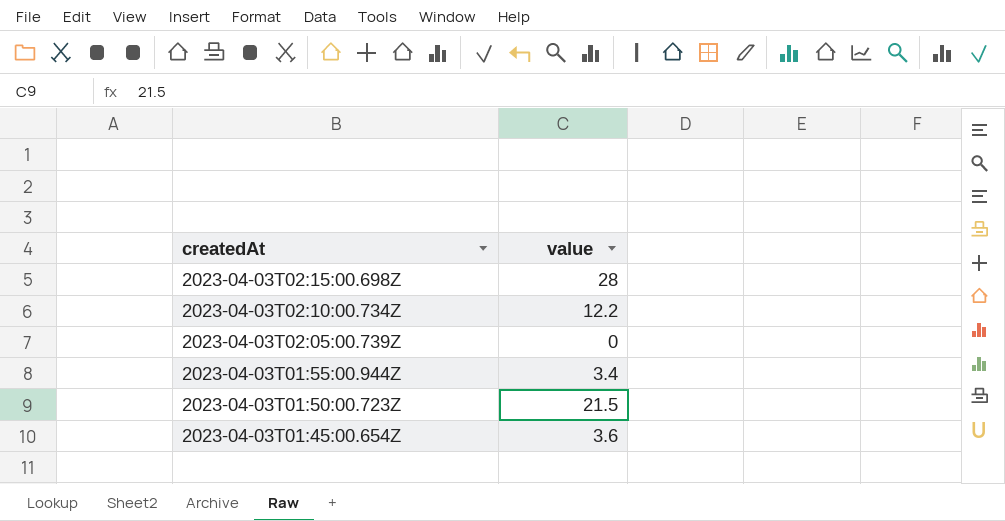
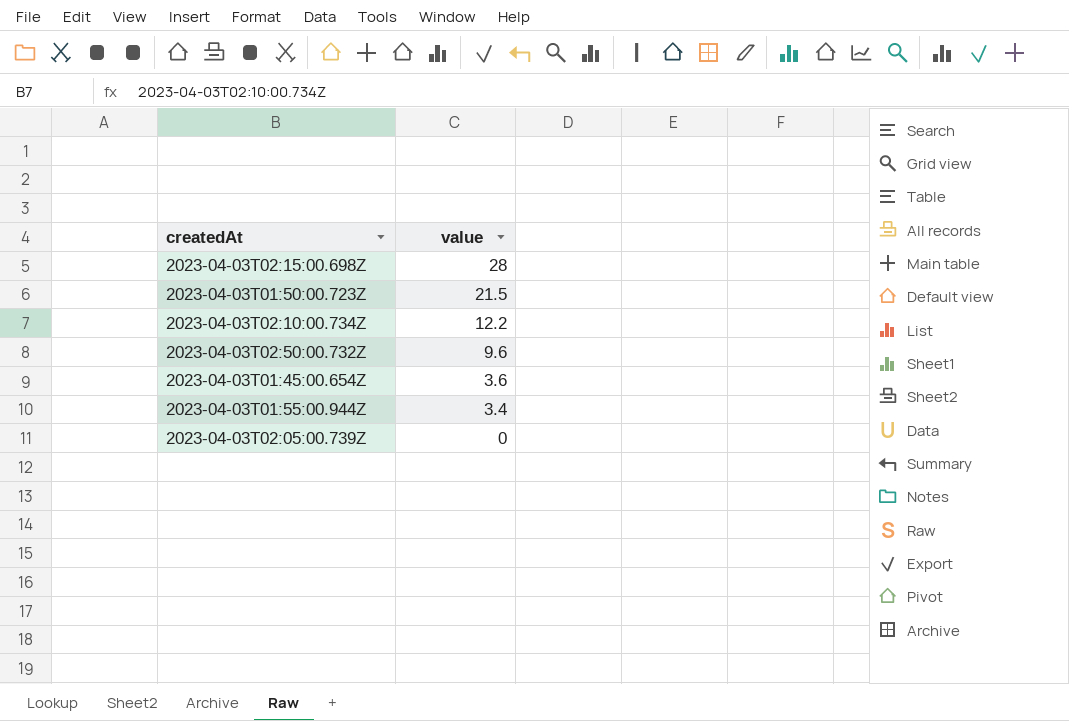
row order: createdAt descending -> value descending
row 2023-04-03T02:50:00.732Z: none -> 9.6

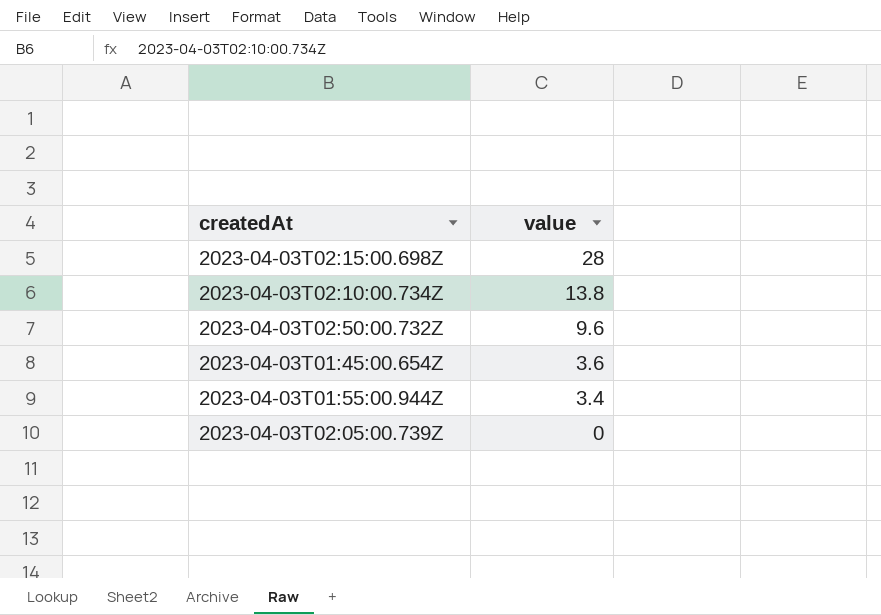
row 2023-04-03T01:50:00.723Z: 21.5 -> none
2023-04-03T02:10:00.734Z | value: 12.2 -> 13.8

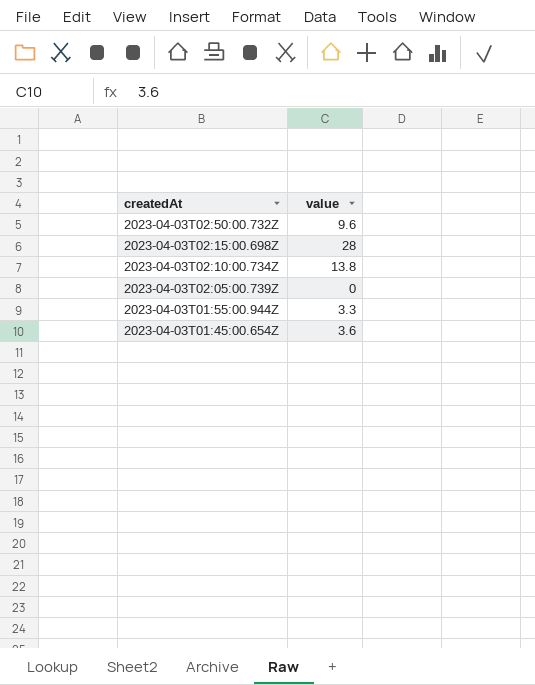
row order: value descending -> createdAt descending
2023-04-03T01:55:00.944Z | value: 3.4 -> 3.3

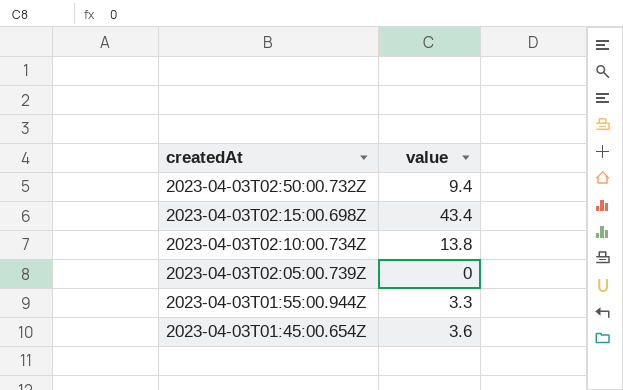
2023-04-03T02:50:00.732Z | value: 9.6 -> 9.4
2023-04-03T02:15:00.698Z | value: 28 -> 43.4

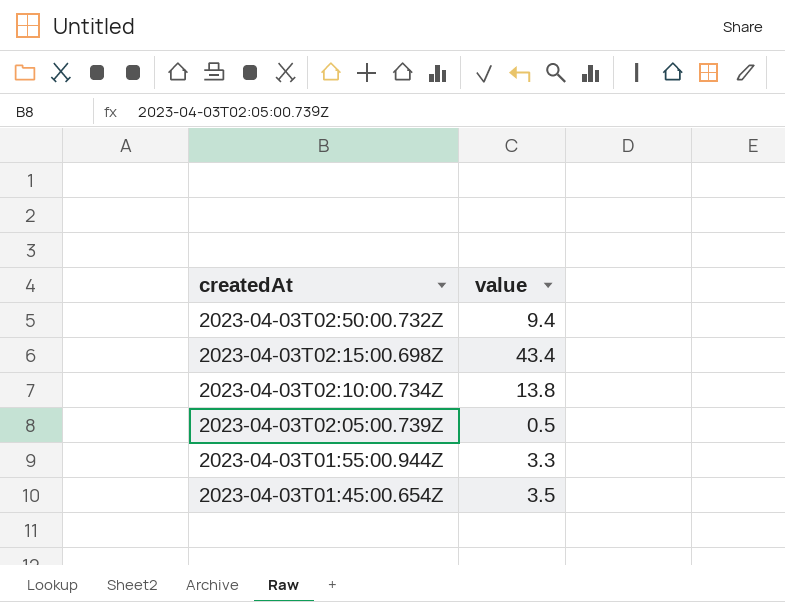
2023-04-03T02:05:00.739Z | value: 0 -> 0.5
2023-04-03T01:45:00.654Z | value: 3.6 -> 3.5

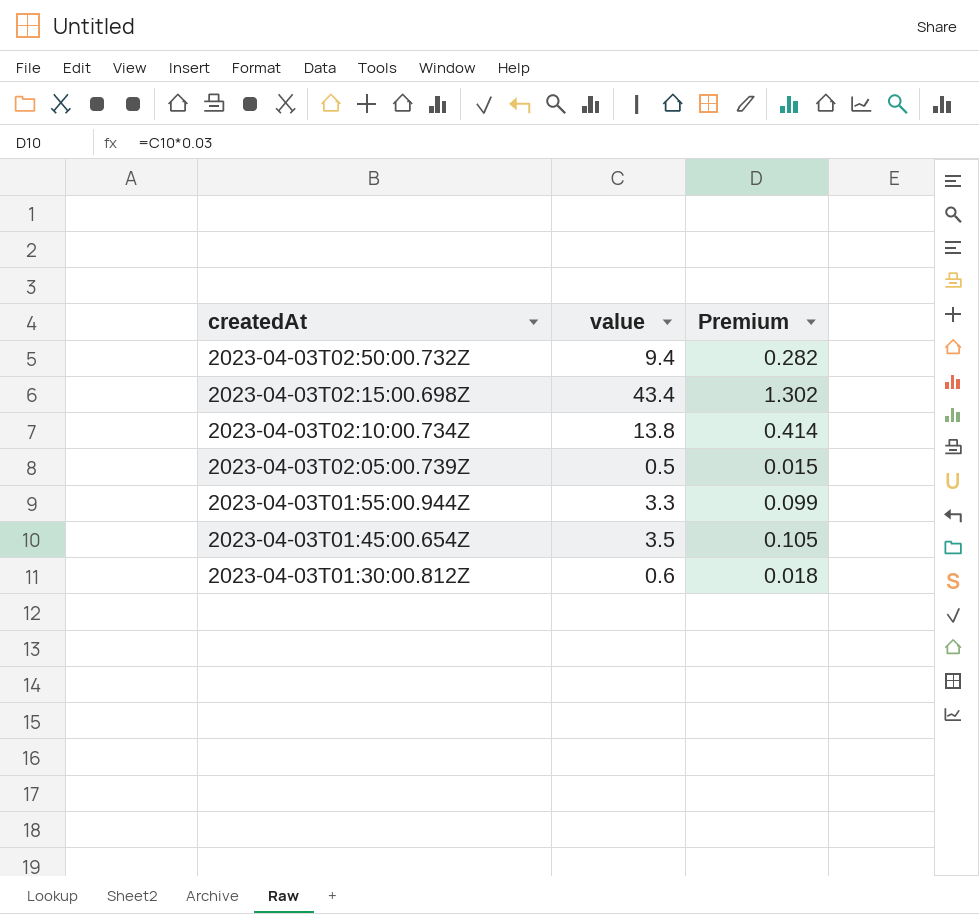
column Premium | formula: none -> [value] * 0.03
row 2023-04-03T01:30:00.812Z: none -> 0.6 | 0.018

